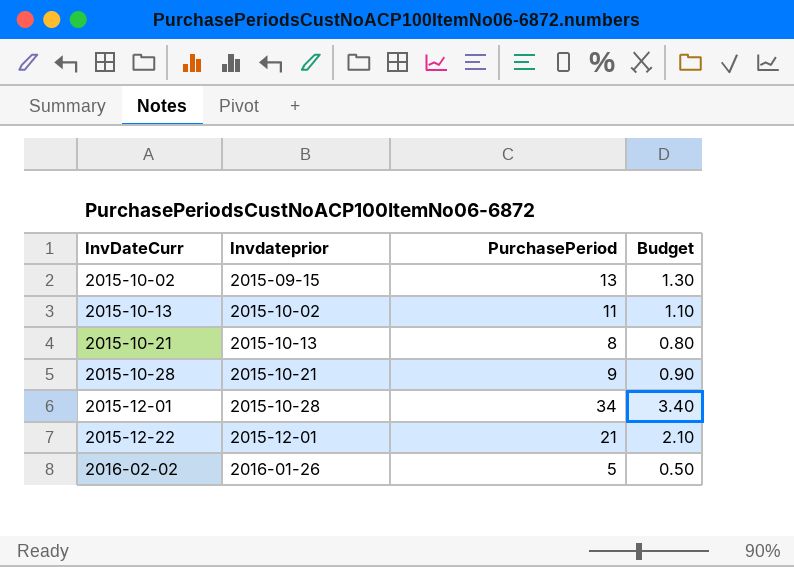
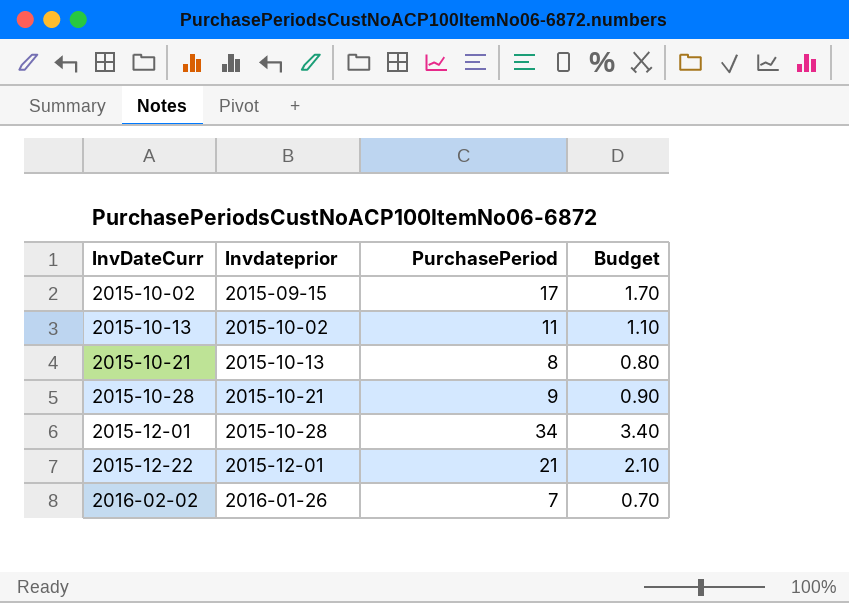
2015-10-02 | PurchasePeriod: 13 -> 17
2015-10-02 | Budget: 1.30 -> 1.70
2016-02-02 | PurchasePeriod: 5 -> 7
2016-02-02 | Budget: 0.50 -> 0.70

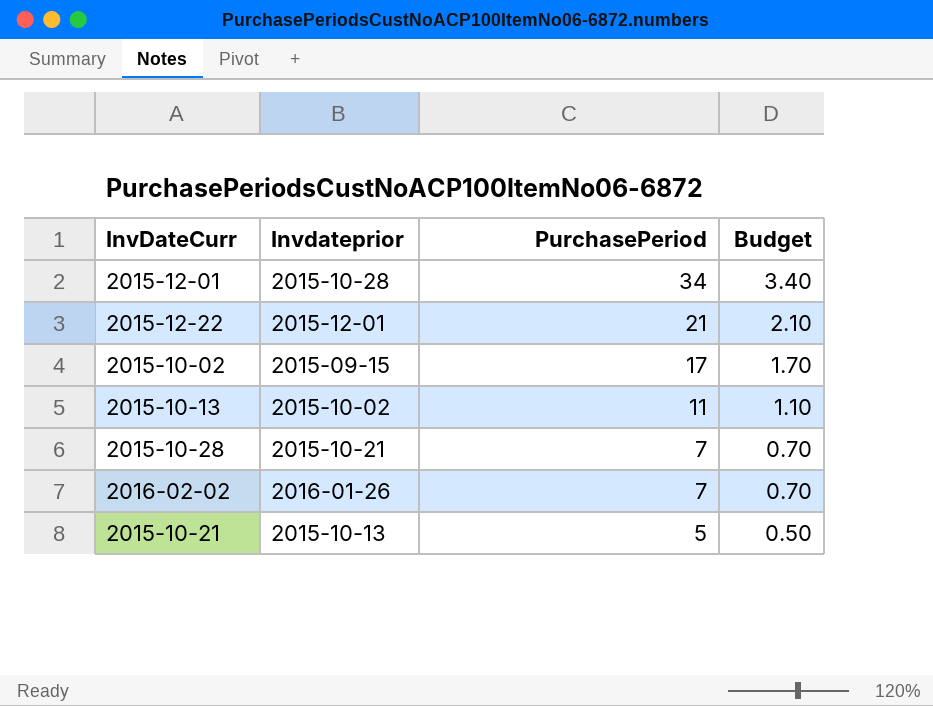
row order: InvDateCurr ascending -> PurchasePeriod descending
2015-10-28 | PurchasePeriod: 9 -> 7
2015-10-28 | Budget: 0.90 -> 0.70
2015-10-21 | PurchasePeriod: 8 -> 5
2015-10-21 | Budget: 0.80 -> 0.50

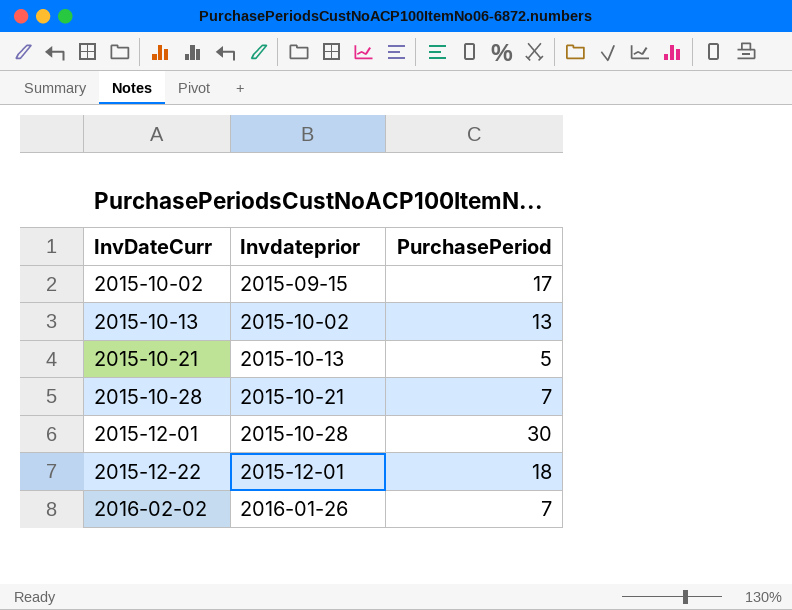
row order: PurchasePeriod descending -> InvDateCurr ascending
column Budget | formula: [PurchasePeriod] * 0.1 -> none
2015-10-13 | PurchasePeriod: 11 -> 13
2015-12-01 | PurchasePeriod: 34 -> 30
2015-12-22 | PurchasePeriod: 21 -> 18

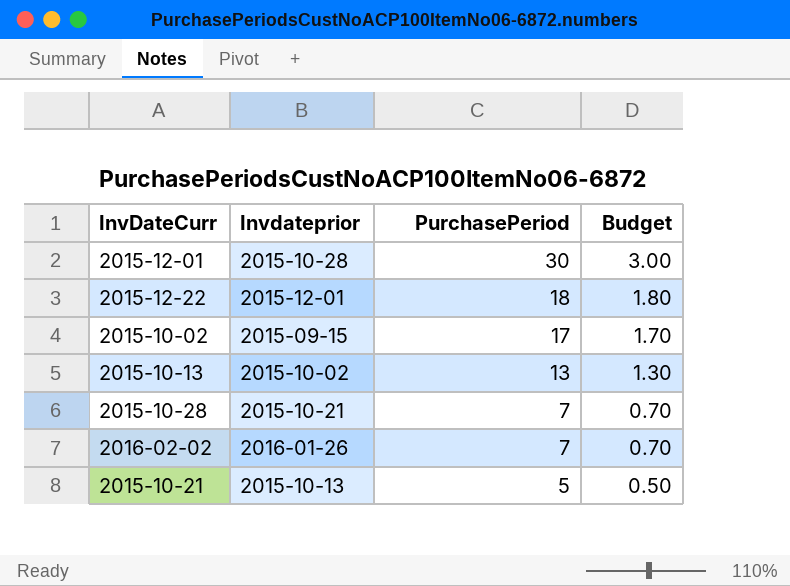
row order: InvDateCurr ascending -> PurchasePeriod descending
column Budget | formula: none -> [PurchasePeriod] * 0.1

